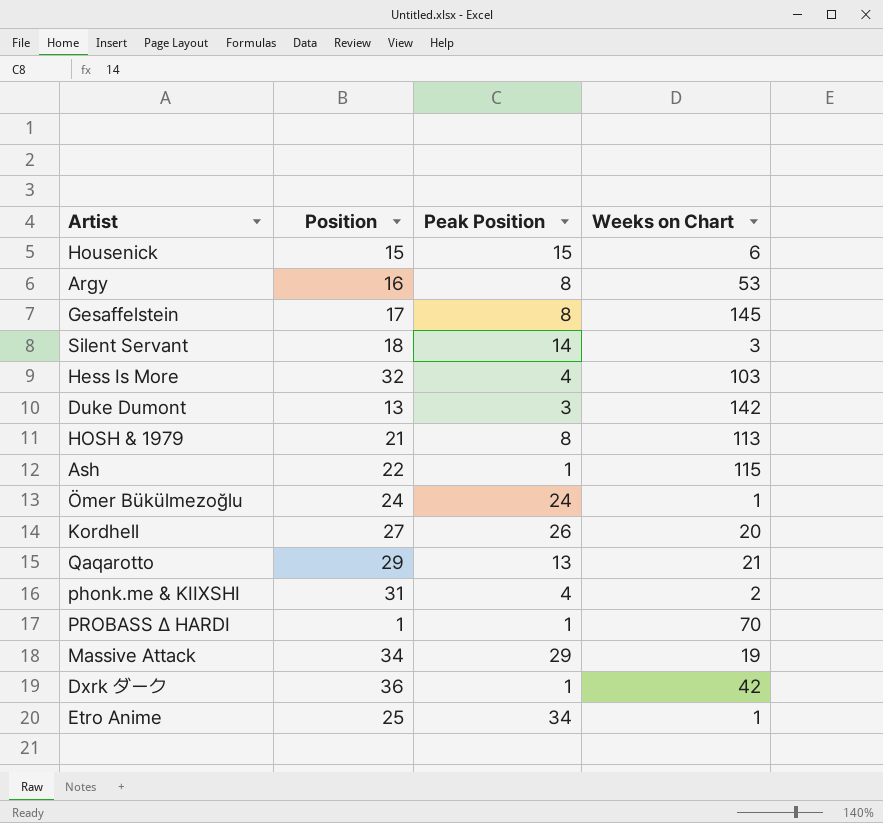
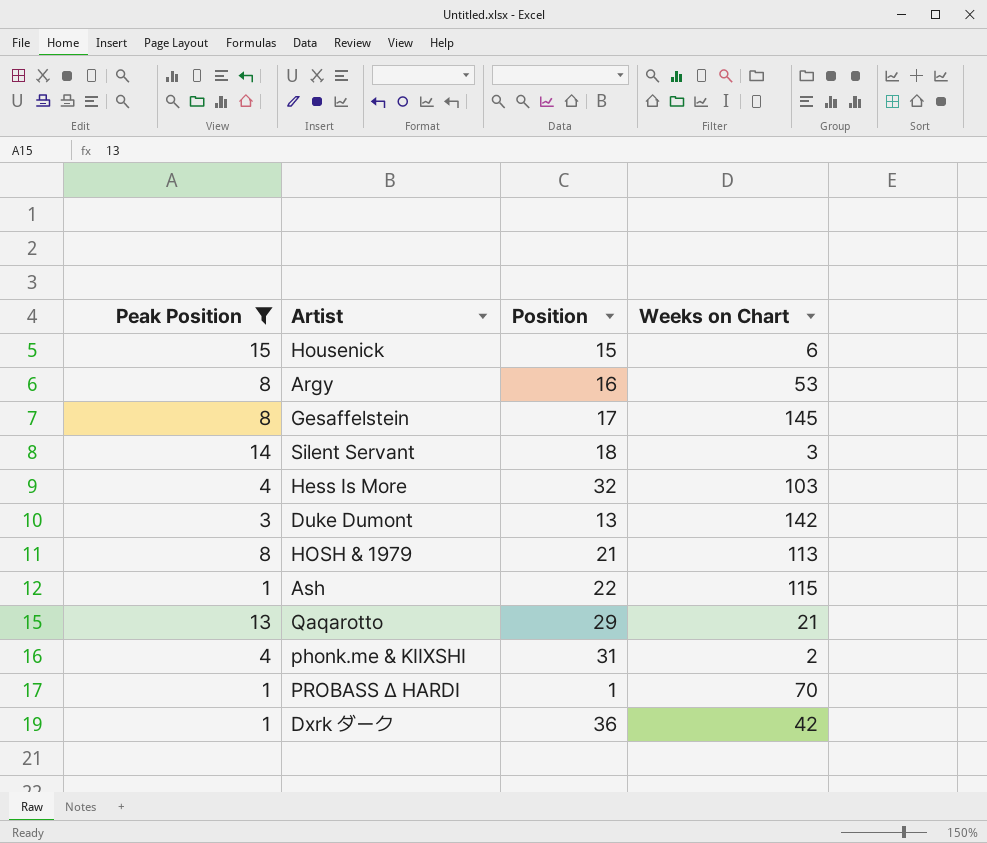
filter: none -> Peak Position <= 15
column Peak Position | position: 3 -> 1

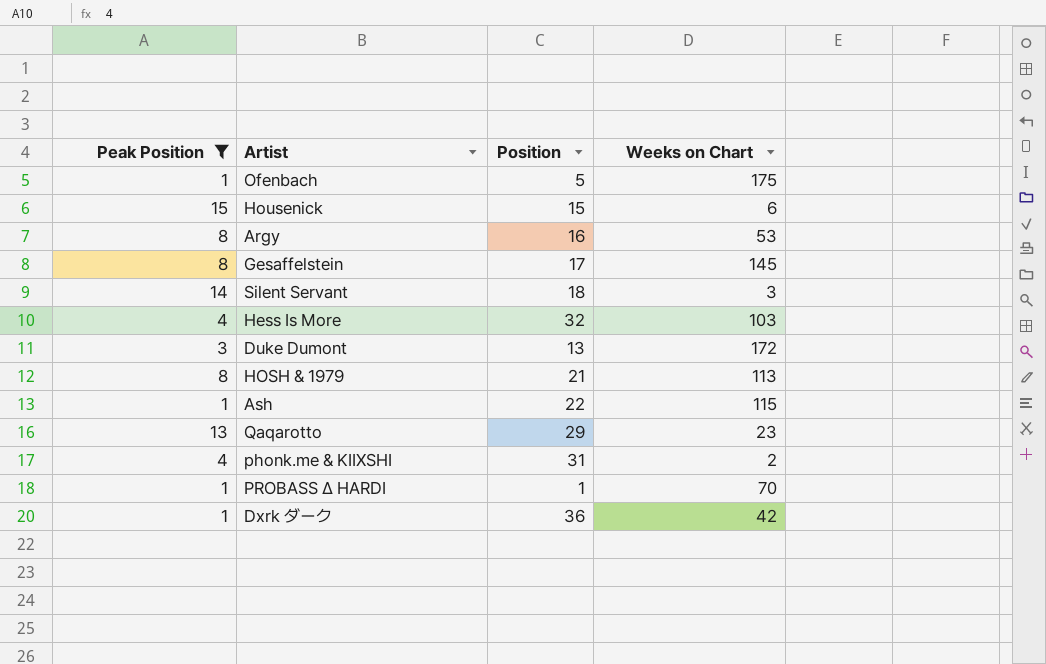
row Ofenbach: none -> 1 | 5 | 175
Duke Dumont | Weeks on Chart: 142 -> 172
Qaqarotto | Weeks on Chart: 21 -> 23

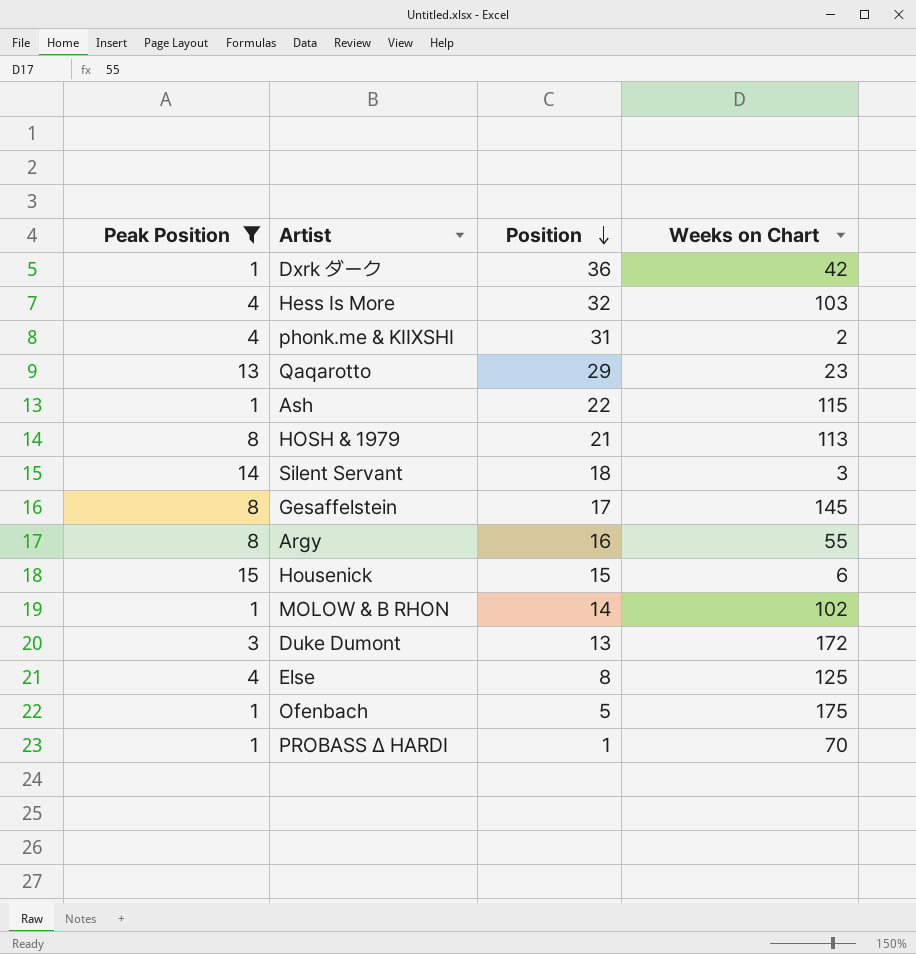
row order: none -> Position descending
Argy | Weeks on Chart: 53 -> 55
row MOLOW & B RHON: none -> 1 | 14 | 102
row Else: none -> 4 | 8 | 125

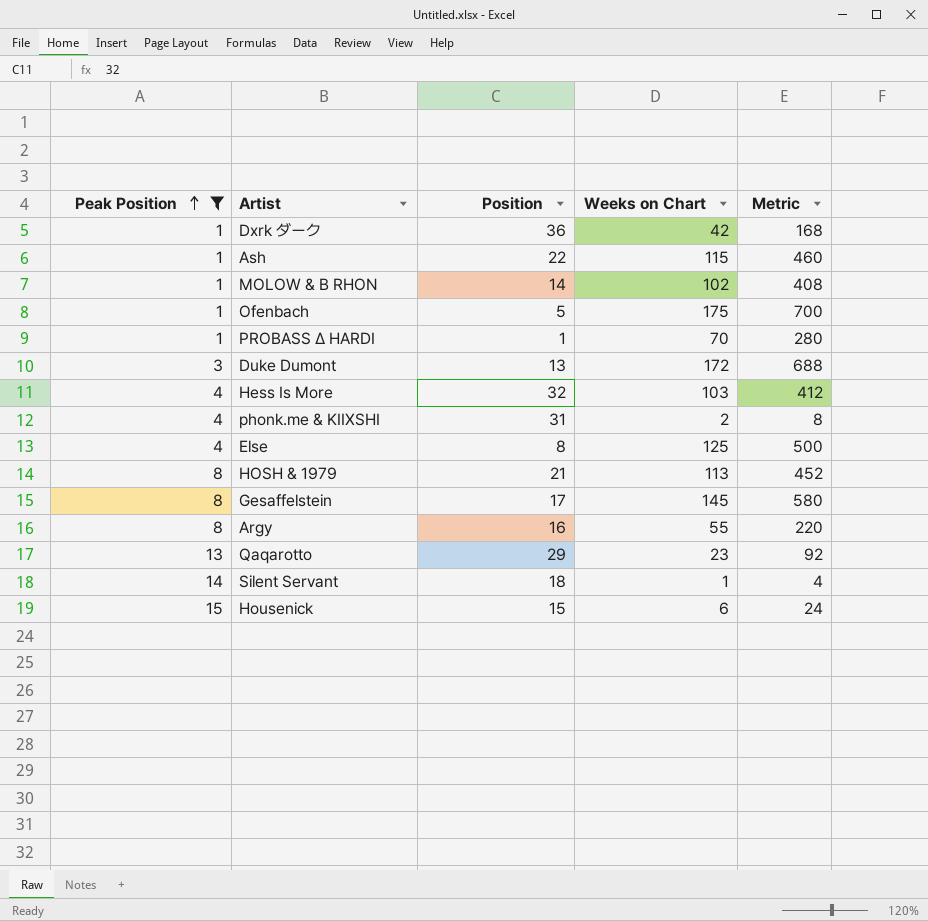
row order: Position descending -> Peak Position ascending
column Metric | formula: none -> [Weeks on Chart] * 4
Silent Servant | Weeks on Chart: 3 -> 1

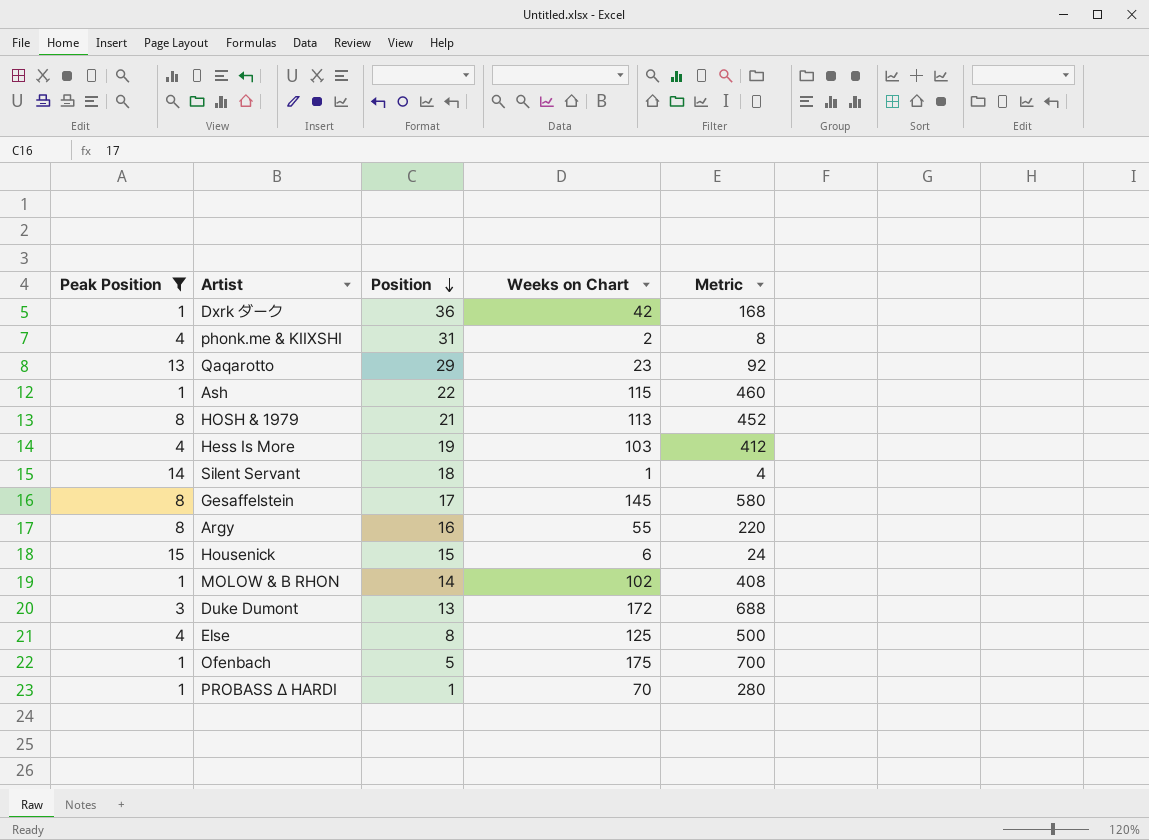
row order: Peak Position ascending -> Position descending
Hess Is More | Position: 32 -> 19

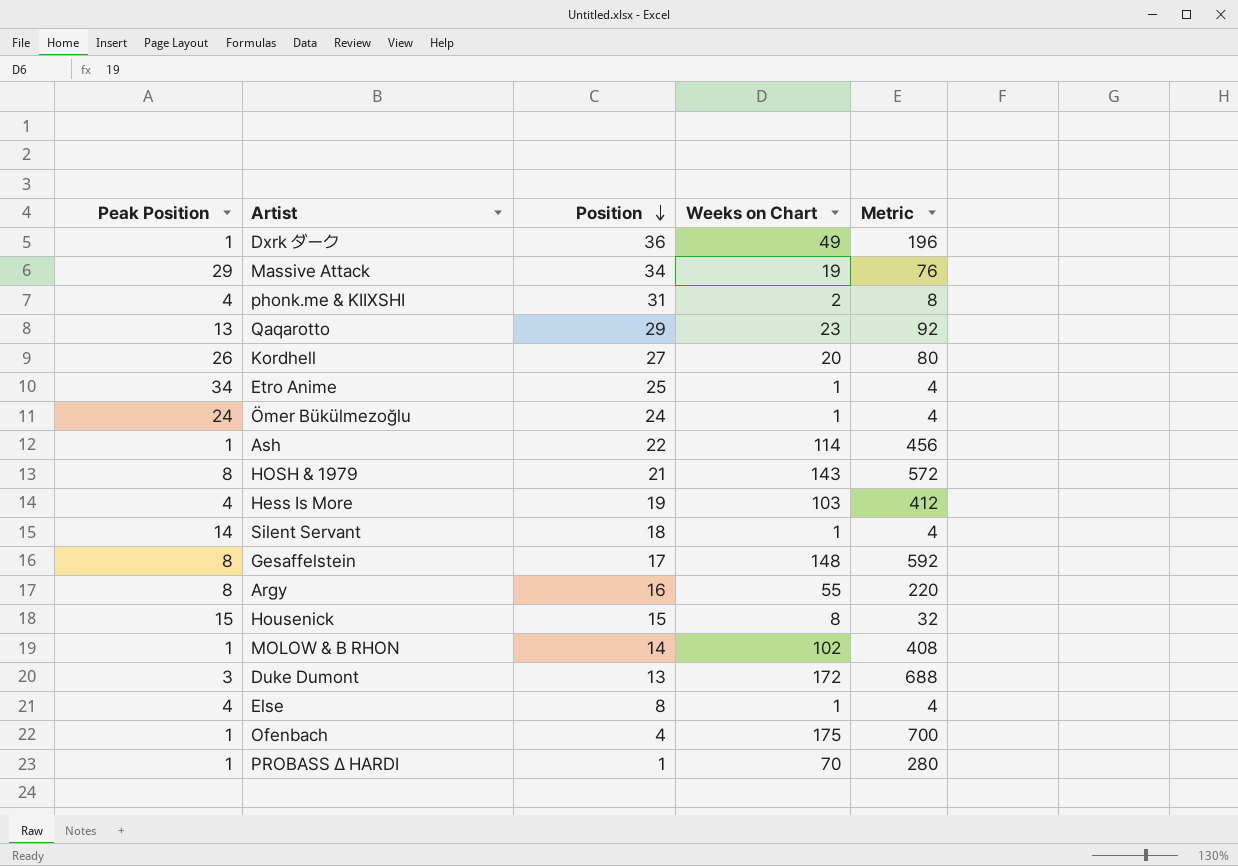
filter: Peak Position <= 15 -> none
Dxrk ダーク | Weeks on Chart: 42 -> 49
Dxrk ダーク | Metric: 168 -> 196
Ash | Weeks on Chart: 115 -> 114
Ash | Metric: 460 -> 456
HOSH & 1979 | Weeks on Chart: 113 -> 143
HOSH & 1979 | Metric: 452 -> 572
Gesaffelstein | Weeks on Chart: 145 -> 148
Gesaffelstein | Metric: 580 -> 592
Housenick | Weeks on Chart: 6 -> 8
Housenick | Metric: 24 -> 32
Else | Weeks on Chart: 125 -> 1
Else | Metric: 500 -> 4
Ofenbach | Position: 5 -> 4

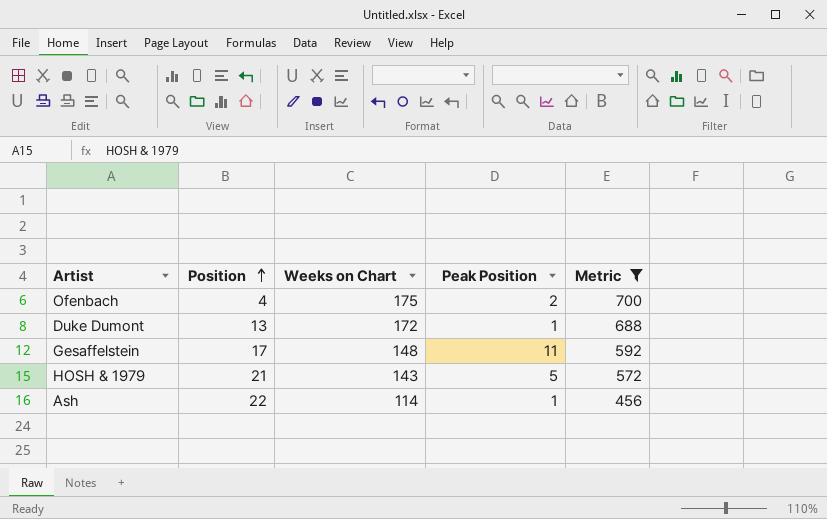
filter: none -> Metric >= 456
row order: Position descending -> Position ascending
column Peak Position | position: 1 -> 4
Ofenbach | Peak Position: 1 -> 2
Duke Dumont | Peak Position: 3 -> 1
Gesaffelstein | Peak Position: 8 -> 11
HOSH & 1979 | Peak Position: 8 -> 5

